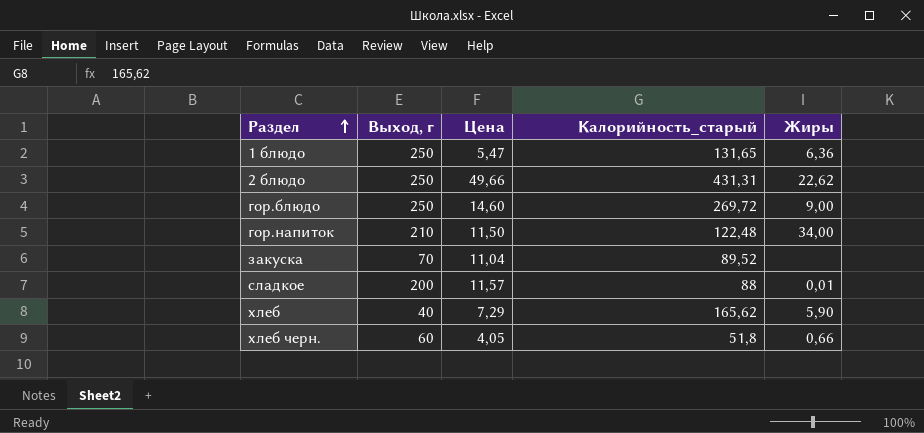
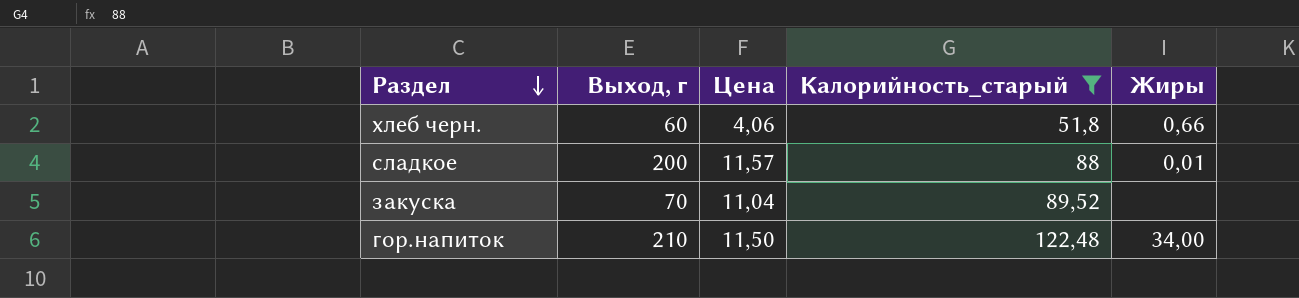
filter: none -> Калорийность_старый <= 122,48
row order: Раздел ascending -> Раздел descending
хлеб черн. | Цена: 4,05 -> 4,06

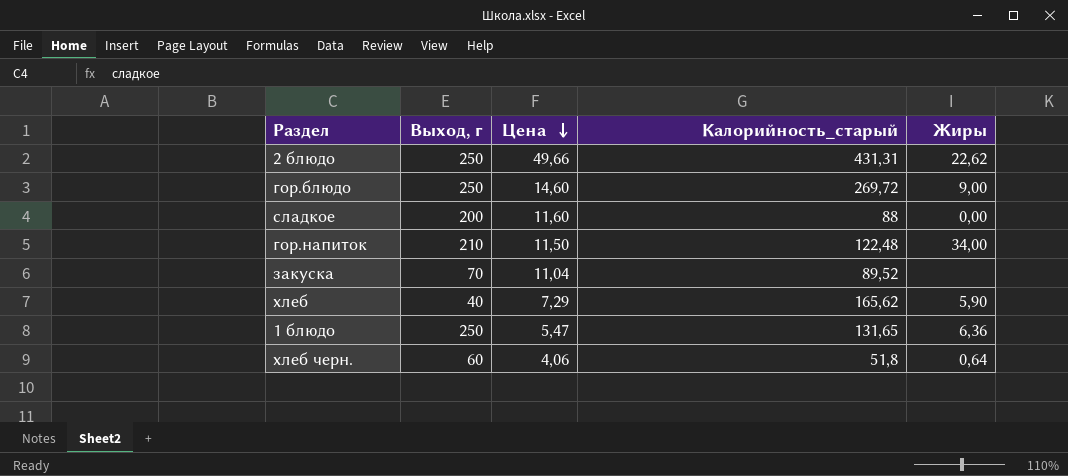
filter: Калорийность_старый <= 122,48 -> none
row order: Раздел descending -> Цена descending
сладкое | Цена: 11,57 -> 11,60
сладкое | Жиры: 0,01 -> 0,00
хлеб черн. | Жиры: 0,66 -> 0,64

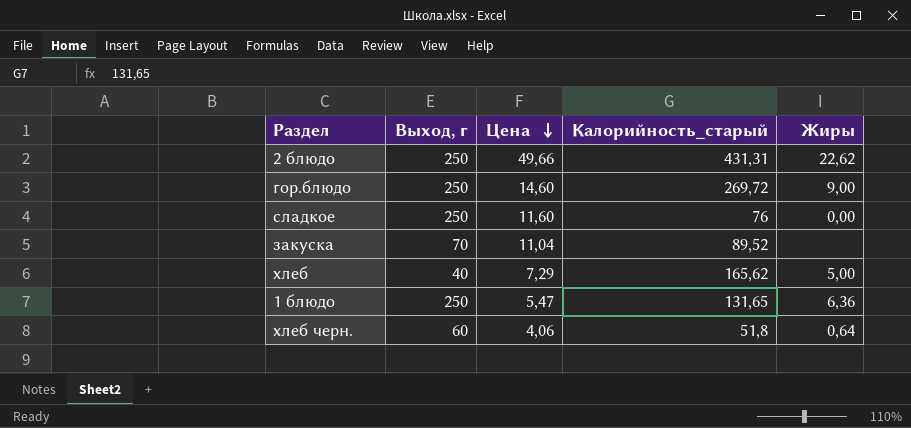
row гор.напиток: 210 | 11,50 | 122,48 | 34,00 -> none
сладкое | Выход, г: 200 -> 250
сладкое | Калорийность_старый: 88 -> 76
хлеб | Жиры: 5,90 -> 5,00

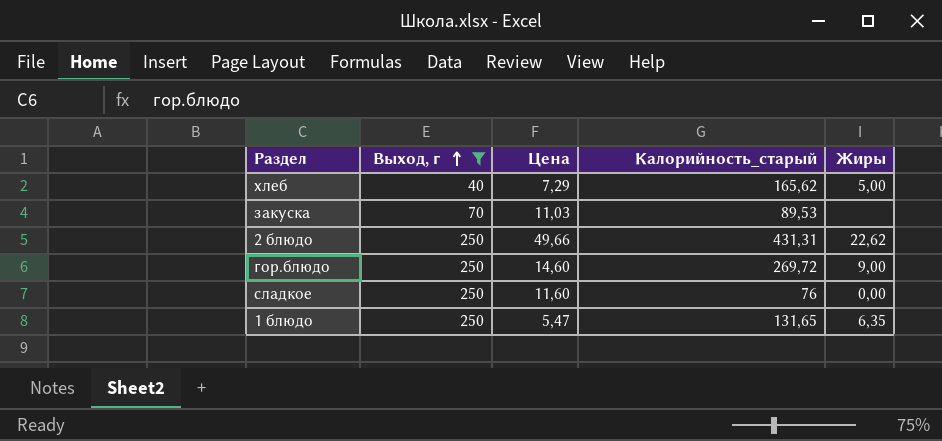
filter: none -> Выход, г != 60
row order: Цена descending -> Выход, г ascending
закуска | Цена: 11,04 -> 11,03
закуска | Калорийность_старый: 89,52 -> 89,53
1 блюдо | Жиры: 6,36 -> 6,35

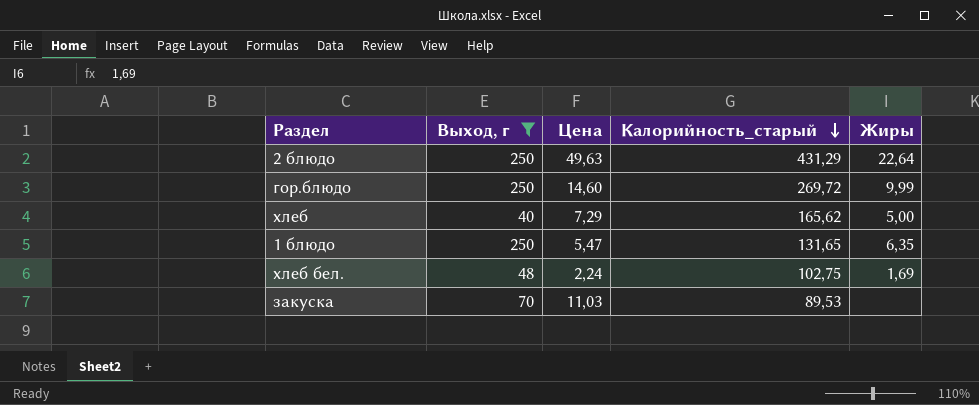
row order: Выход, г ascending -> Калорийность_старый descending
row сладкое: 250 | 11,60 | 76 | 0,00 -> none
2 блюдо | Цена: 49,66 -> 49,63
2 блюдо | Калорийность_старый: 431,31 -> 431,29
2 блюдо | Жиры: 22,62 -> 22,64
гор.блюдо | Жиры: 9,00 -> 9,99
row хлеб бел.: none -> 48 | 2,24 | 102,75 | 1,69

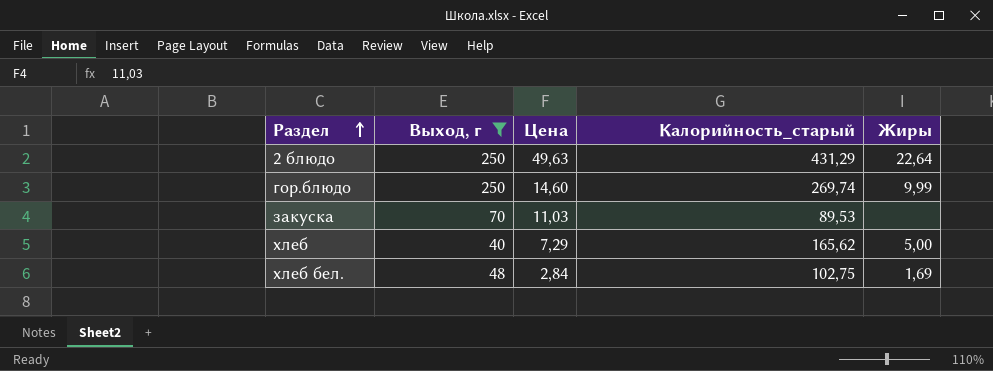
row order: Калорийность_старый descending -> Раздел ascending
row 1 блюдо: 250 | 5,47 | 131,65 | 6,35 -> none
гор.блюдо | Калорийность_старый: 269,72 -> 269,74
хлеб бел. | Цена: 2,24 -> 2,84

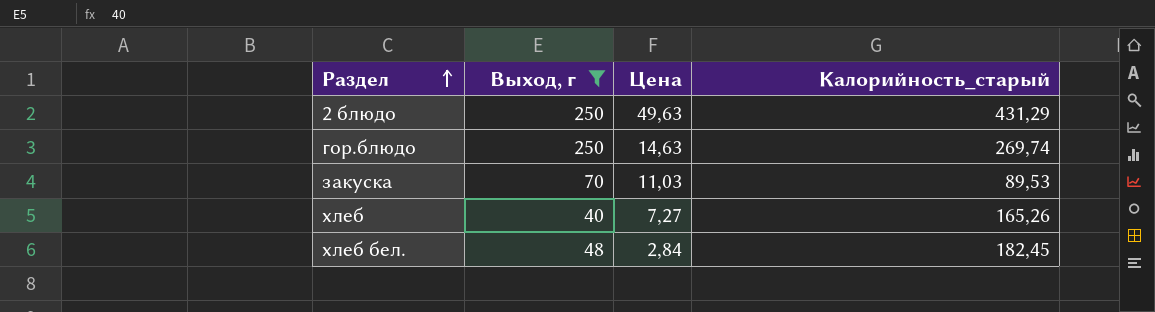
column Жиры | position: 5 -> none
гор.блюдо | Цена: 14,60 -> 14,63
хлеб | Цена: 7,29 -> 7,27
хлеб | Калорийность_старый: 165,62 -> 165,26
хлеб бел. | Калорийность_старый: 102,75 -> 182,45

